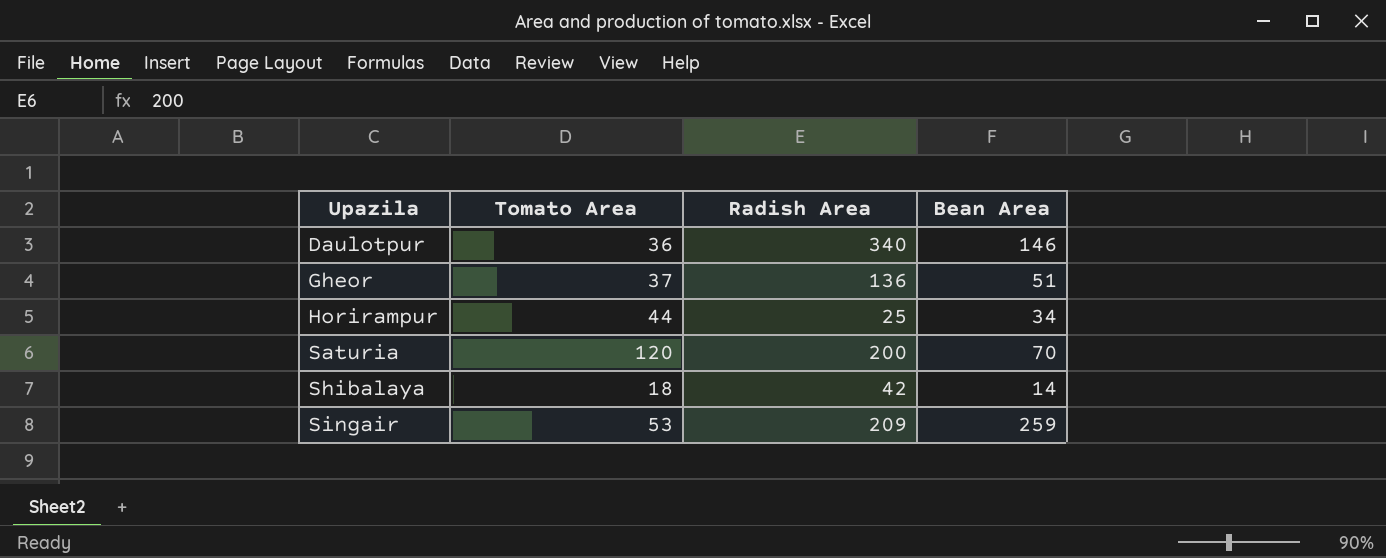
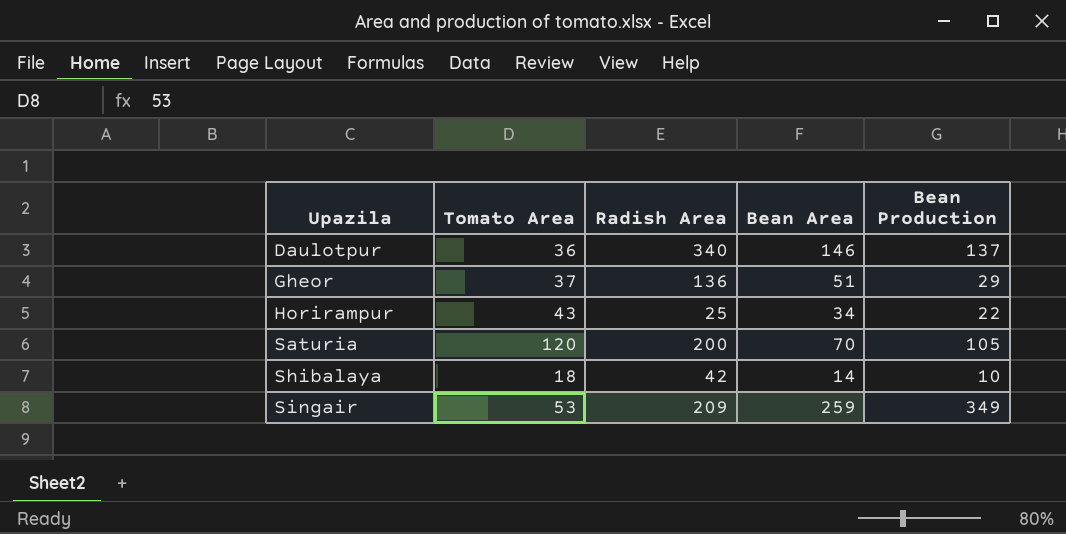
column Bean Production | position: none -> 5
Horirampur | Tomato Area: 44 -> 43

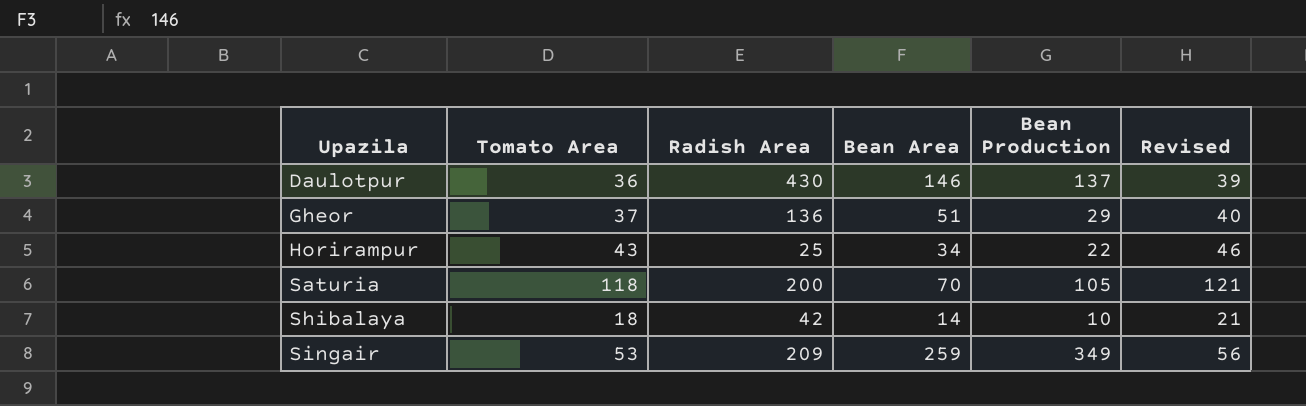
column Revised | formula: none -> [Tomato Area] + 3
Daulotpur | Radish Area: 340 -> 430
Saturia | Tomato Area: 120 -> 118

